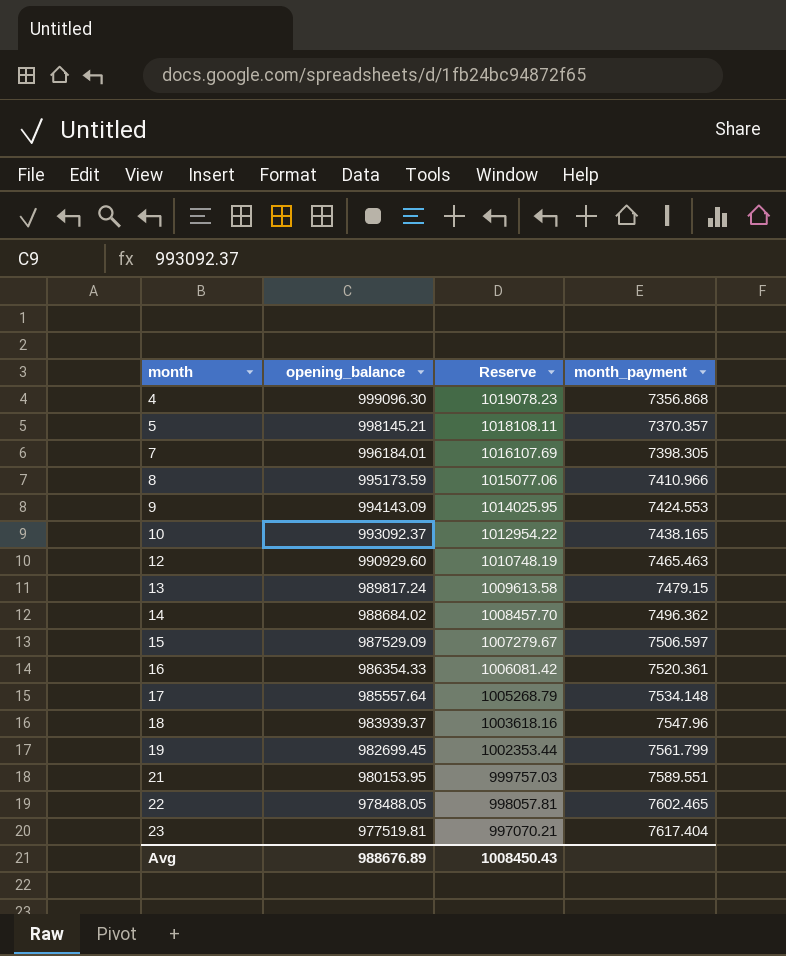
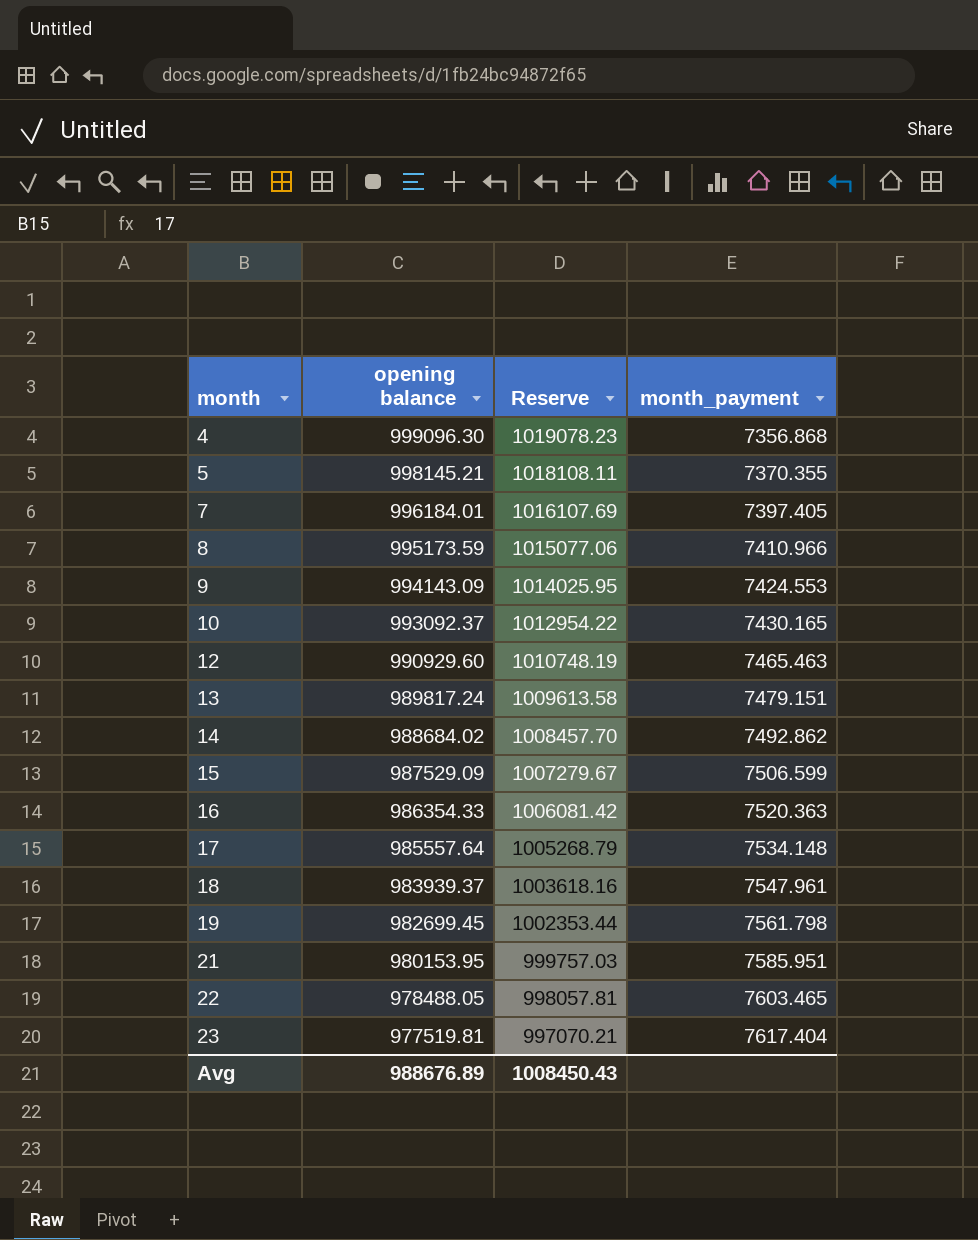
column name: opening_balance -> opening balance
5 | month_payment: 7370.357 -> 7370.355
7 | month_payment: 7398.305 -> 7397.405
10 | month_payment: 7438.165 -> 7430.165
13 | month_payment: 7479.15 -> 7479.151
14 | month_payment: 7496.362 -> 7492.862
15 | month_payment: 7506.597 -> 7506.599
16 | month_payment: 7520.361 -> 7520.363
18 | month_payment: 7547.96 -> 7547.961
19 | month_payment: 7561.799 -> 7561.798
21 | month_payment: 7589.551 -> 7585.951
22 | month_payment: 7602.465 -> 7603.465

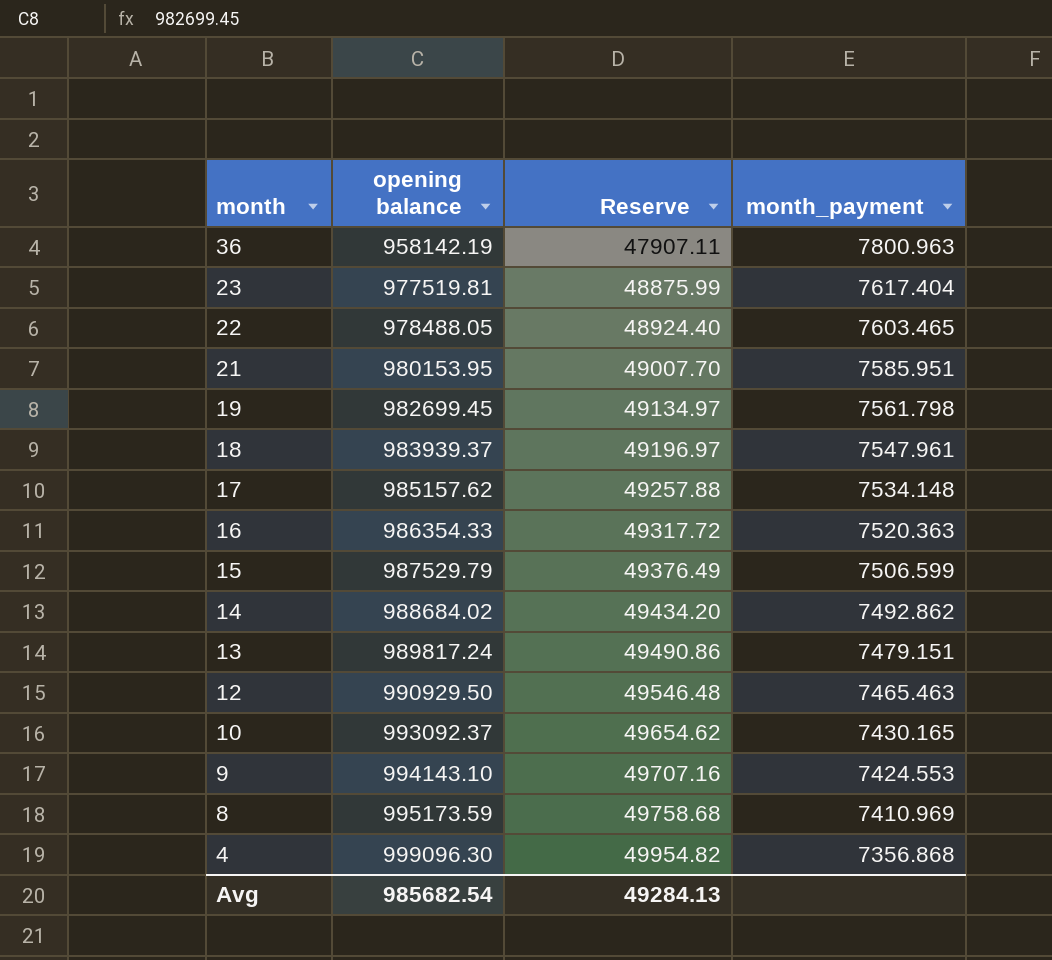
row order: month ascending -> month descending
column Reserve | formula: [opening balance] * 1.02 -> [opening balance] * 0.05
row 5: 998145.21 | 1018108.11 | 7370.355 -> none
row 7: 996184.01 | 1016107.69 | 7397.405 -> none
row 36: none -> 958142.19 | 47907.11 | 7800.963
17 | opening balance: 985557.64 -> 985157.62
15 | opening balance: 987529.09 -> 987529.79
12 | opening balance: 990929.60 -> 990929.50
9 | opening balance: 994143.09 -> 994143.10
8 | month_payment: 7410.966 -> 7410.969
Avg | opening balance: 988676.89 -> 985682.54
Avg | Reserve: 1008450.43 -> 49284.13

